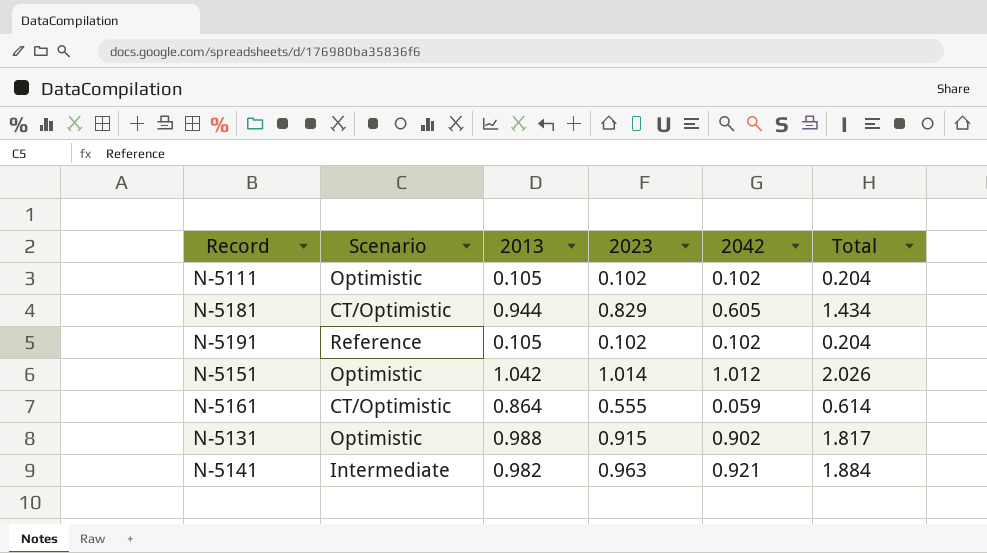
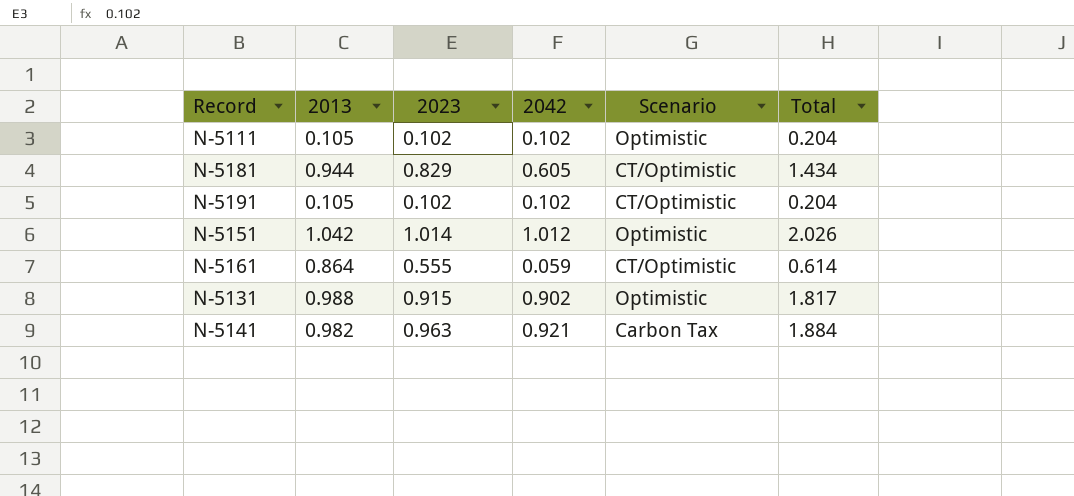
column Scenario | position: 2 -> 5
N-5191 | Scenario: Reference -> CT/Optimistic
N-5141 | Scenario: Intermediate -> Carbon Tax

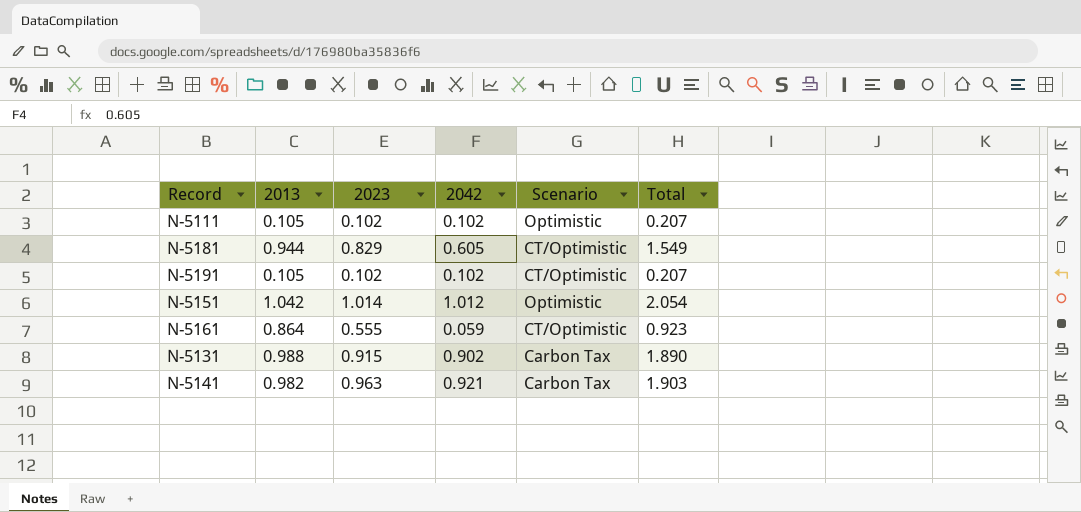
column Total | formula: [2023] + [2042] -> [2013] + [2042]
N-5131 | Scenario: Optimistic -> Carbon Tax

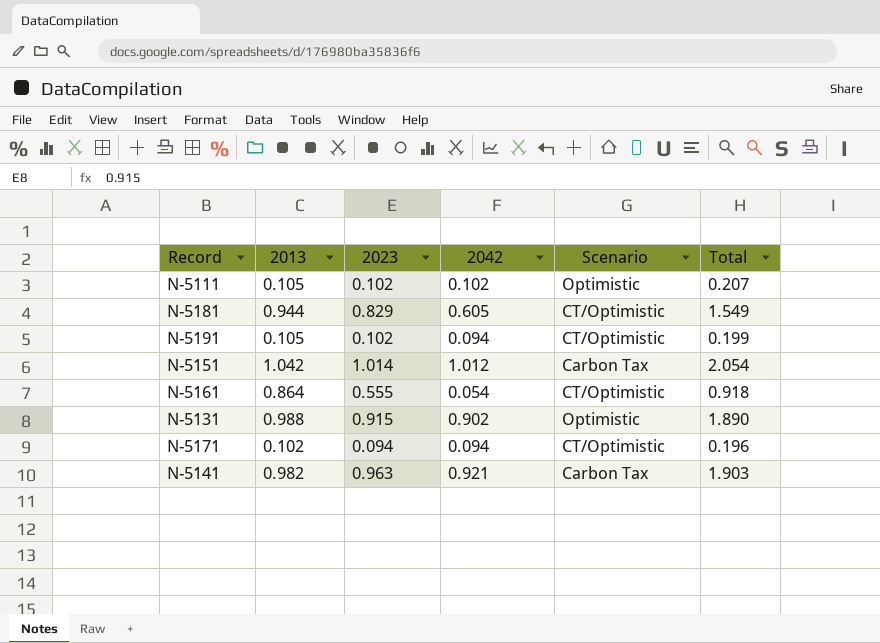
N-5191 | 2042: 0.102 -> 0.094
N-5191 | Total: 0.207 -> 0.199
N-5151 | Scenario: Optimistic -> Carbon Tax
N-5161 | 2042: 0.059 -> 0.054
N-5161 | Total: 0.923 -> 0.918
N-5131 | Scenario: Carbon Tax -> Optimistic
row N-5171: none -> 0.102 | 0.094 | 0.094 | CT/Optimistic | 0.196

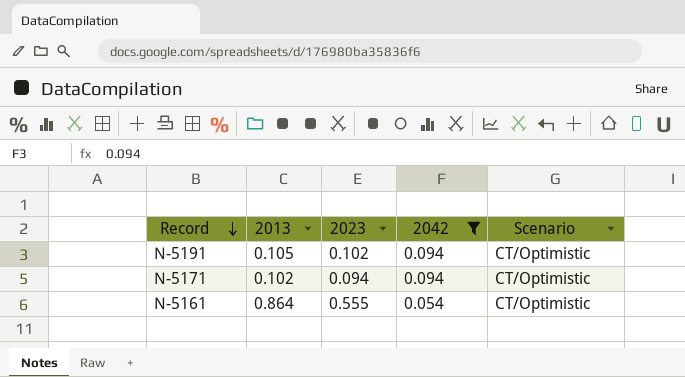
filter: none -> 2042 <= 0.094
row order: none -> Record descending
column Total | formula: [2013] + [2042] -> none

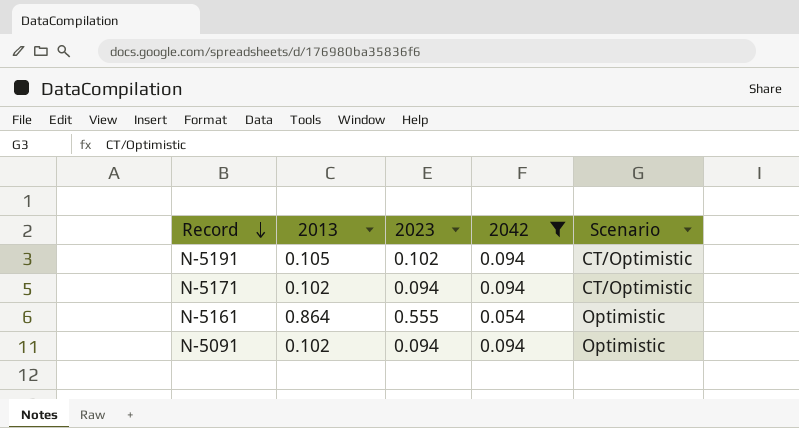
N-5161 | Scenario: CT/Optimistic -> Optimistic
row N-5091: none -> 0.102 | 0.094 | 0.094 | Optimistic

